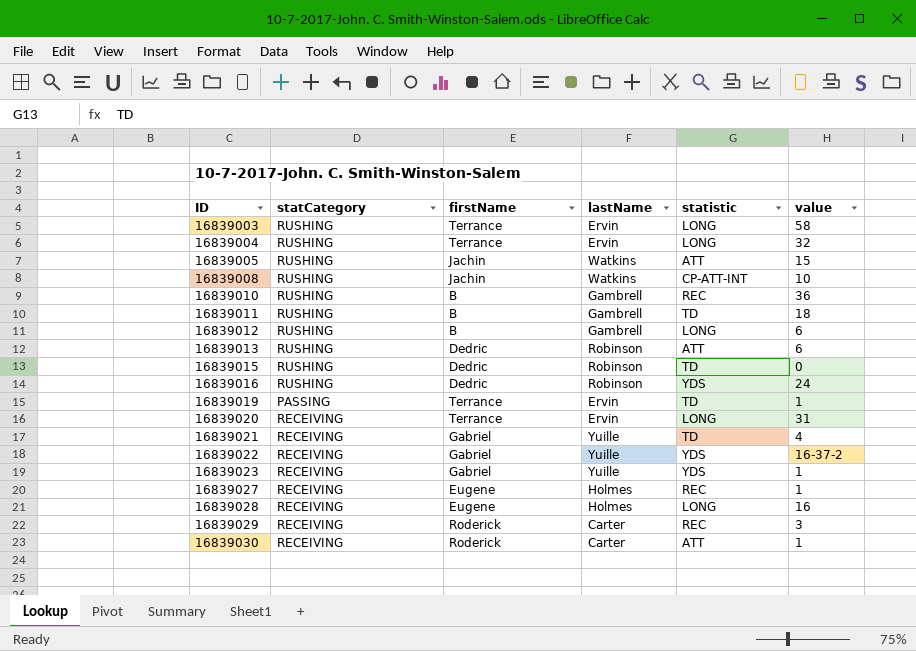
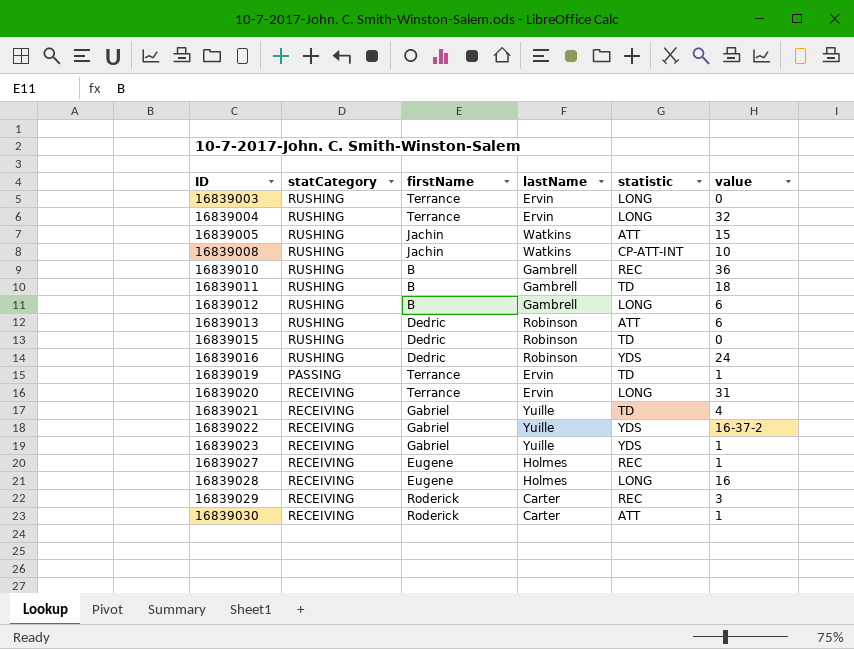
16839003 | value: 58 -> 0

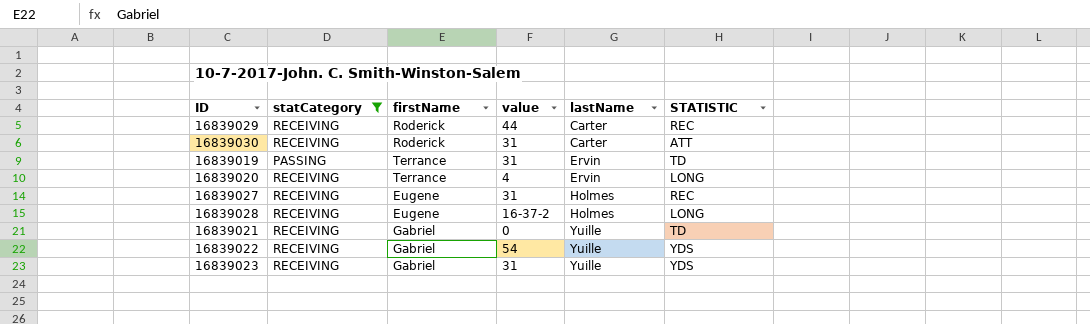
filter: none -> statCategory != RUSHING
row order: ID ascending -> lastName ascending
column value | position: 6 -> 4
column name: statistic -> STATISTIC
16839029 | value: 3 -> 44
16839030 | value: 1 -> 31
16839019 | value: 1 -> 31
16839020 | value: 31 -> 4
16839027 | value: 1 -> 31
16839028 | value: 16 -> 16-37-2
16839021 | value: 4 -> 0
16839022 | value: 16-37-2 -> 54
16839023 | value: 1 -> 31

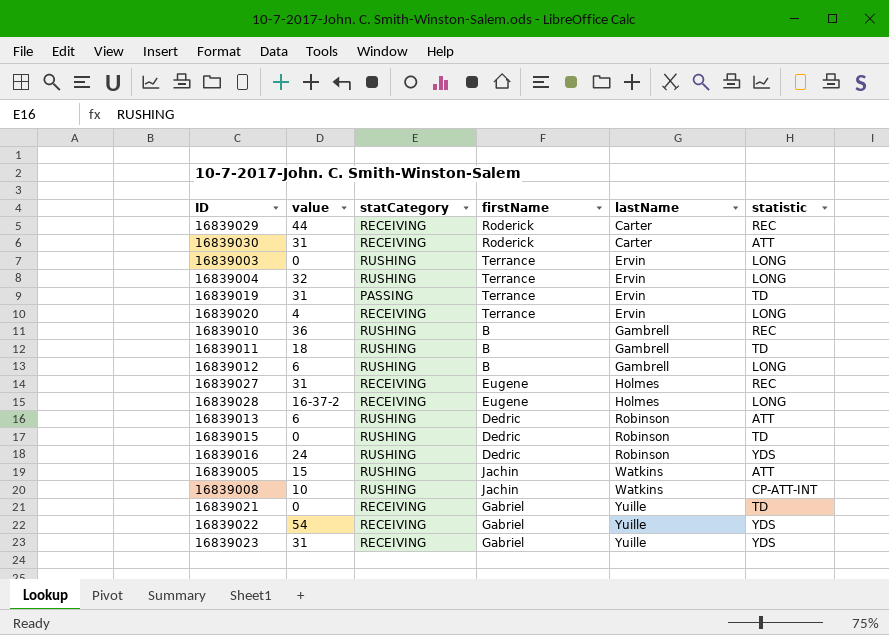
filter: statCategory != RUSHING -> none
column value | position: 4 -> 2
column name: STATISTIC -> statistic

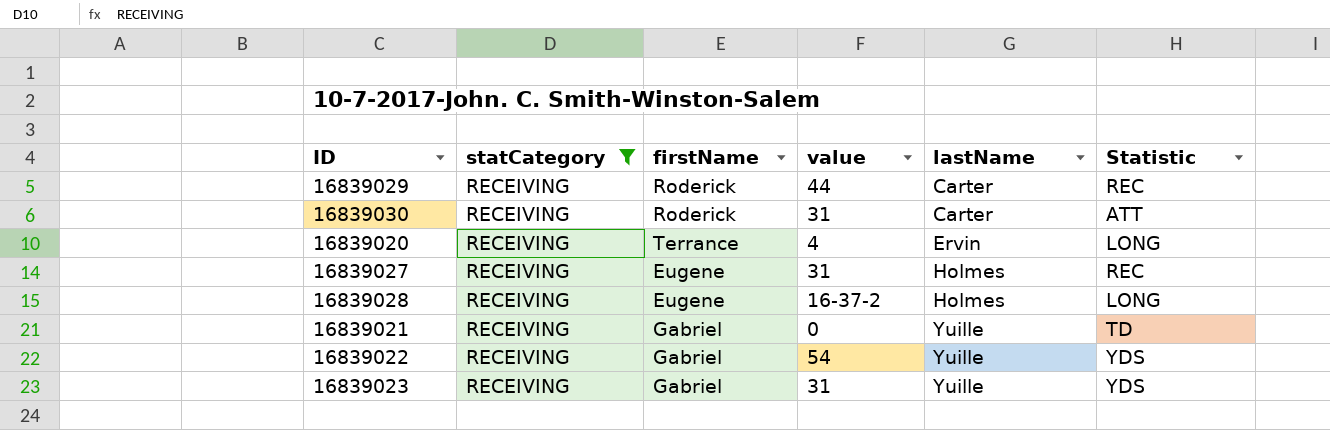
filter: none -> statCategory = RECEIVING
column value | position: 2 -> 4
column name: statistic -> Statistic

